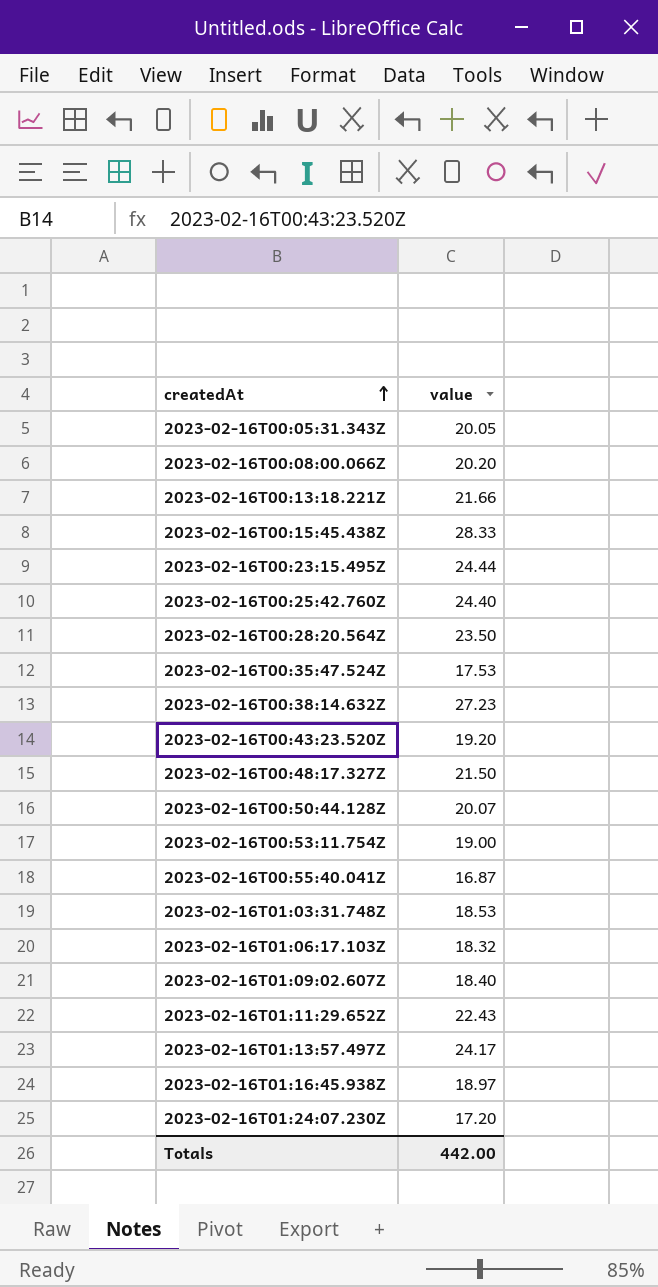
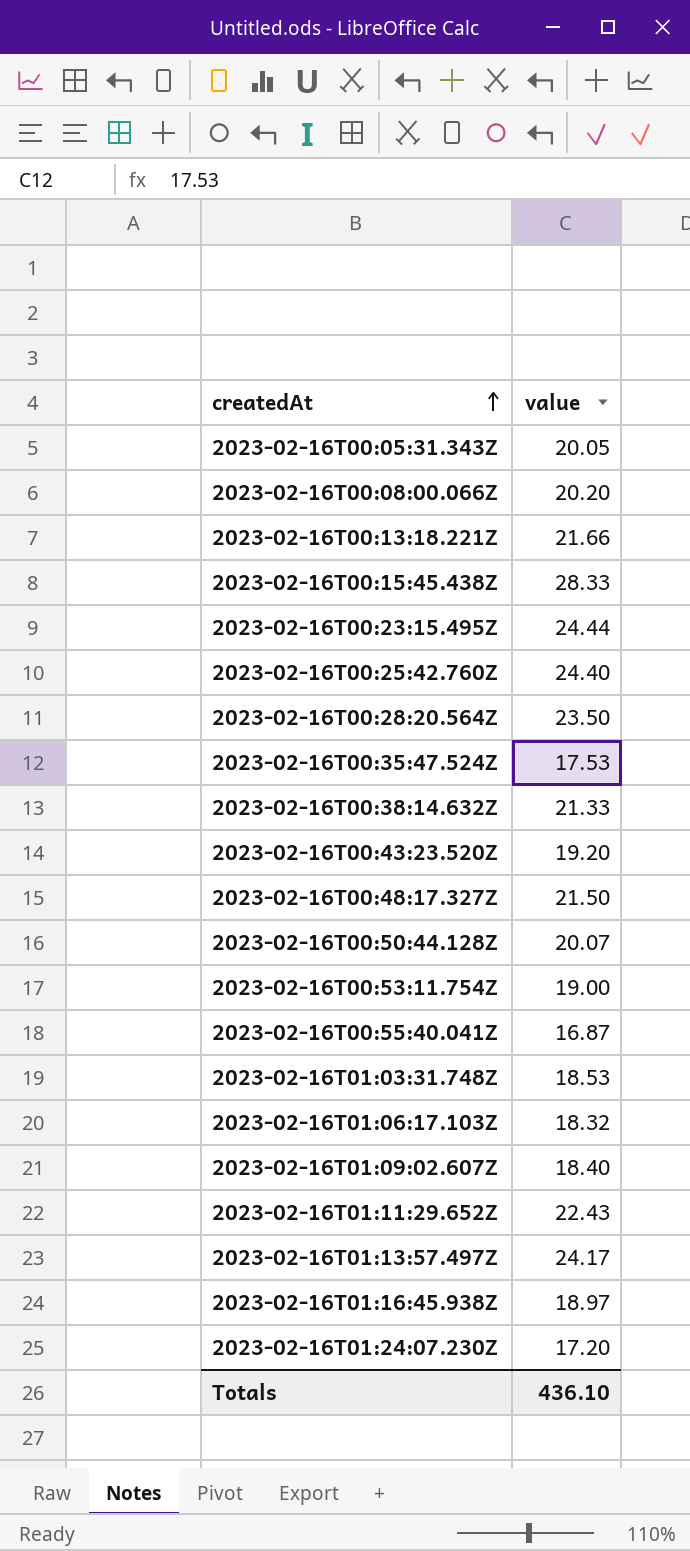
2023-02-16T00:38:14.632Z | value: 27.23 -> 21.33
Totals | value: 442.00 -> 436.10

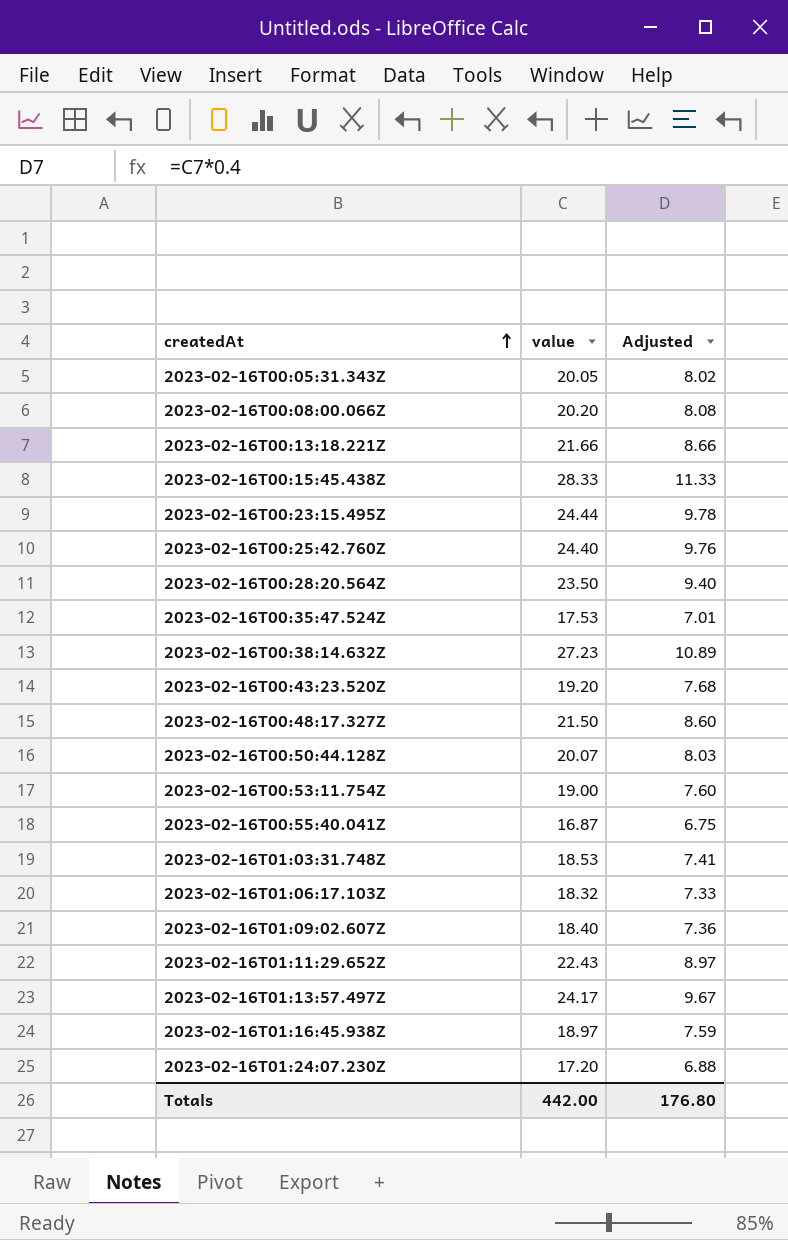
column Adjusted | formula: none -> [value] * 0.4
2023-02-16T00:38:14.632Z | value: 21.33 -> 27.23
Totals | value: 436.10 -> 442.00

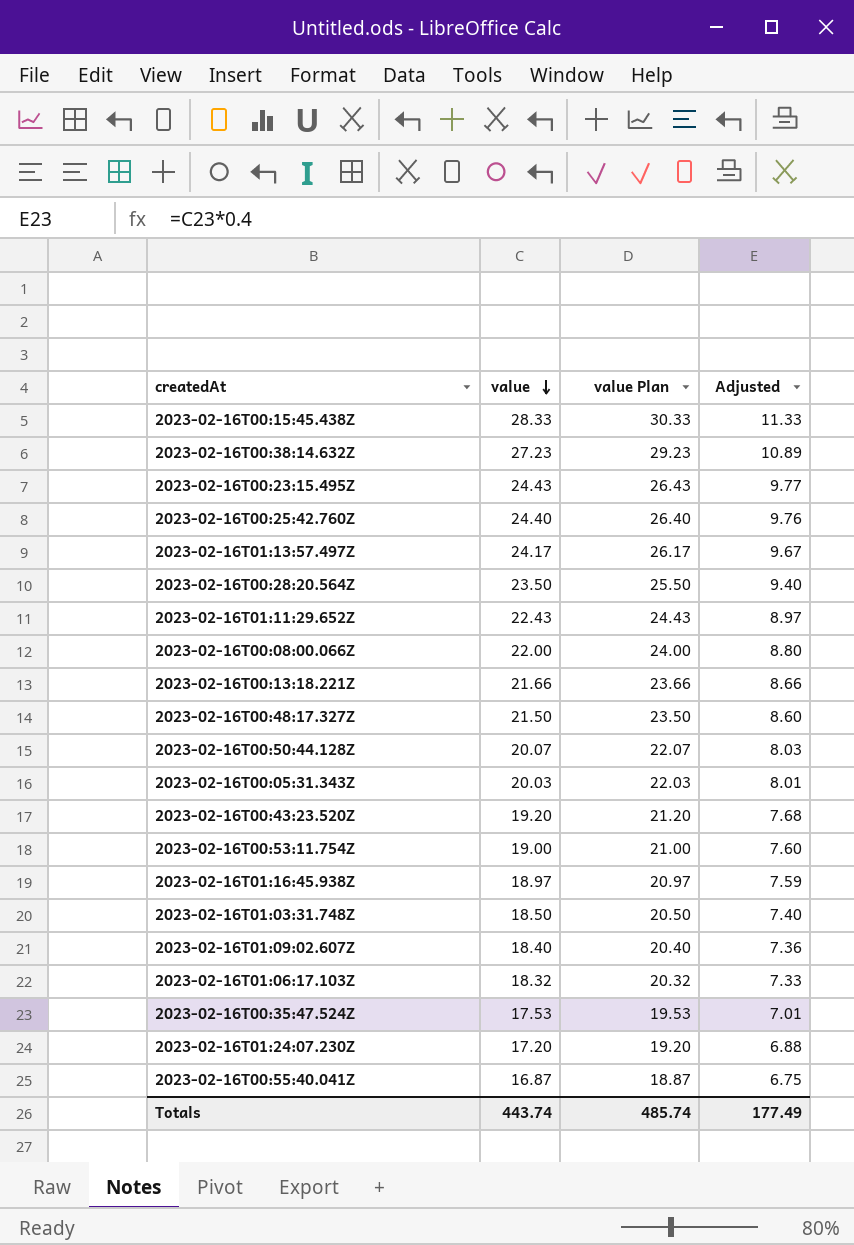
row order: createdAt ascending -> value descending
column value Plan | formula: none -> [value] + 2
2023-02-16T00:23:15.495Z | value: 24.44 -> 24.43
2023-02-16T00:23:15.495Z | Adjusted: 9.78 -> 9.77
2023-02-16T00:08:00.066Z | value: 20.20 -> 22.00
2023-02-16T00:08:00.066Z | Adjusted: 8.08 -> 8.80
2023-02-16T00:05:31.343Z | value: 20.05 -> 20.03
2023-02-16T00:05:31.343Z | Adjusted: 8.02 -> 8.01
2023-02-16T01:03:31.748Z | value: 18.53 -> 18.50
2023-02-16T01:03:31.748Z | Adjusted: 7.41 -> 7.40
Totals | value: 442.00 -> 443.74
Totals | Adjusted: 176.80 -> 177.49

